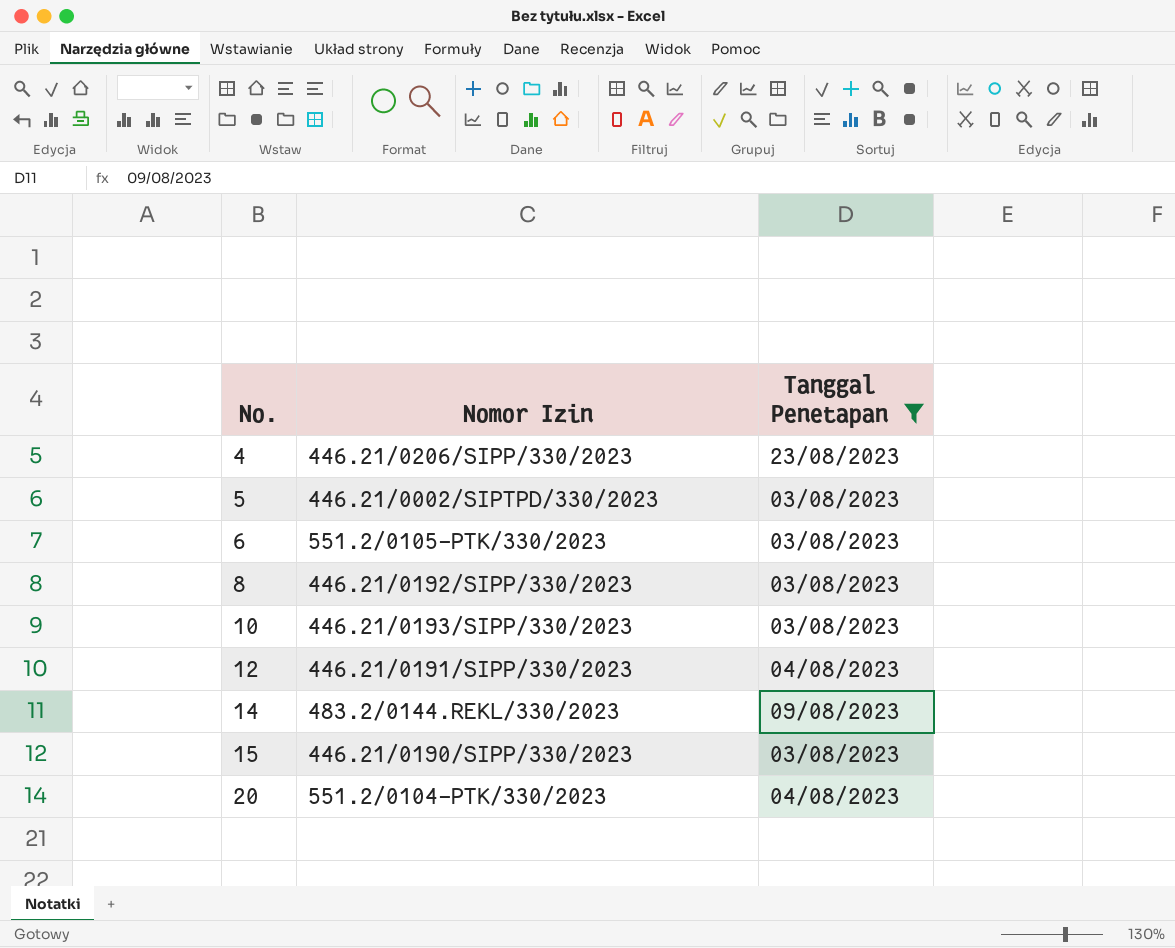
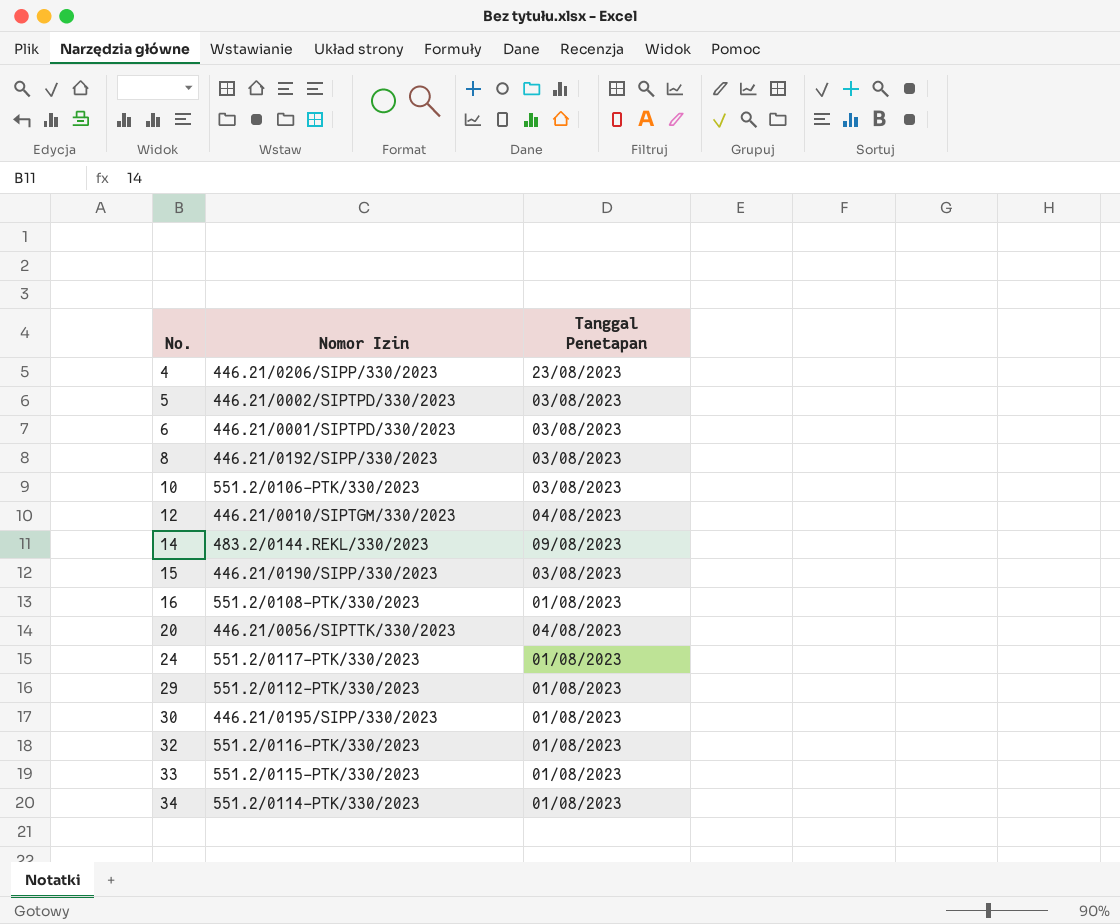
filter: Tanggal Penetapan != 01/08/2023 -> none
6 | Nomor Izin: 551.2/0105-PTK/330/2023 -> 446.21/0001/SIPTPD/330/2023
10 | Nomor Izin: 446.21/0193/SIPP/330/2023 -> 551.2/0106-PTK/330/2023
12 | Nomor Izin: 446.21/0191/SIPP/330/2023 -> 446.21/0010/SIPTGM/330/2023
20 | Nomor Izin: 551.2/0104-PTK/330/2023 -> 446.21/0056/SIPTTK/330/2023

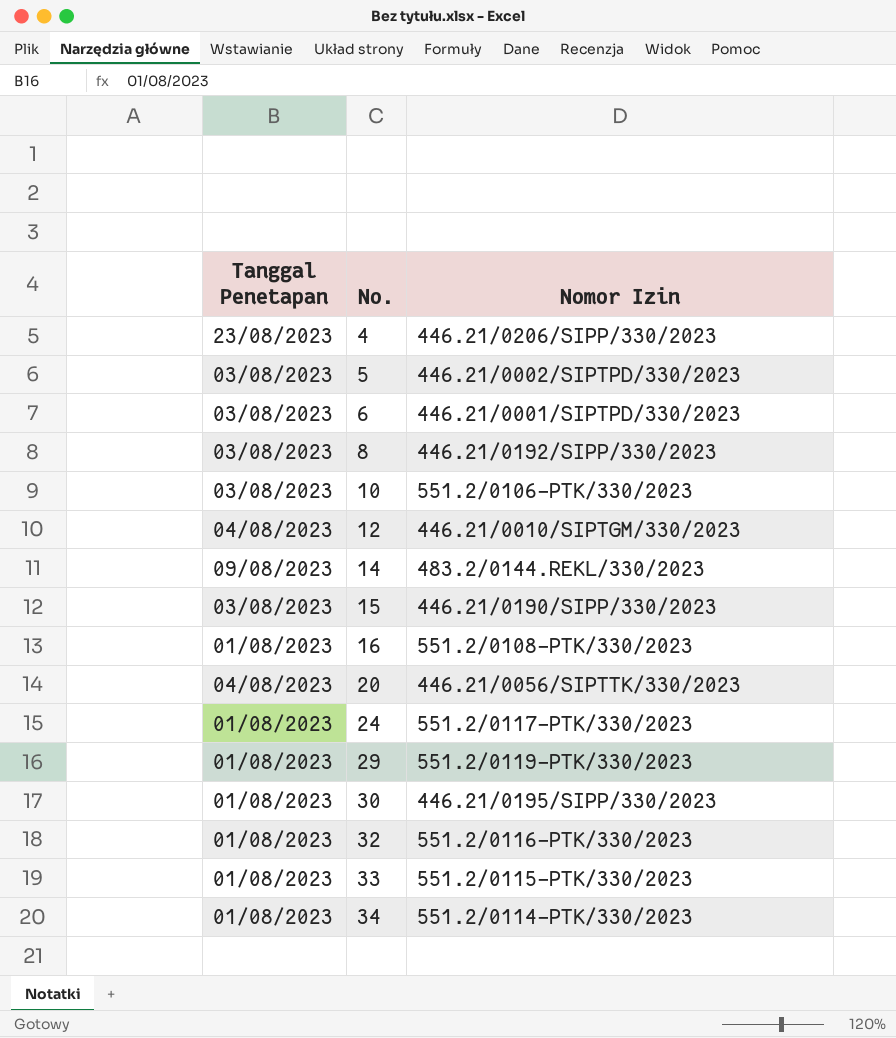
column Tanggal Penetapan | position: 3 -> 1
29 | Nomor Izin: 551.2/0112-PTK/330/2023 -> 551.2/0119-PTK/330/2023

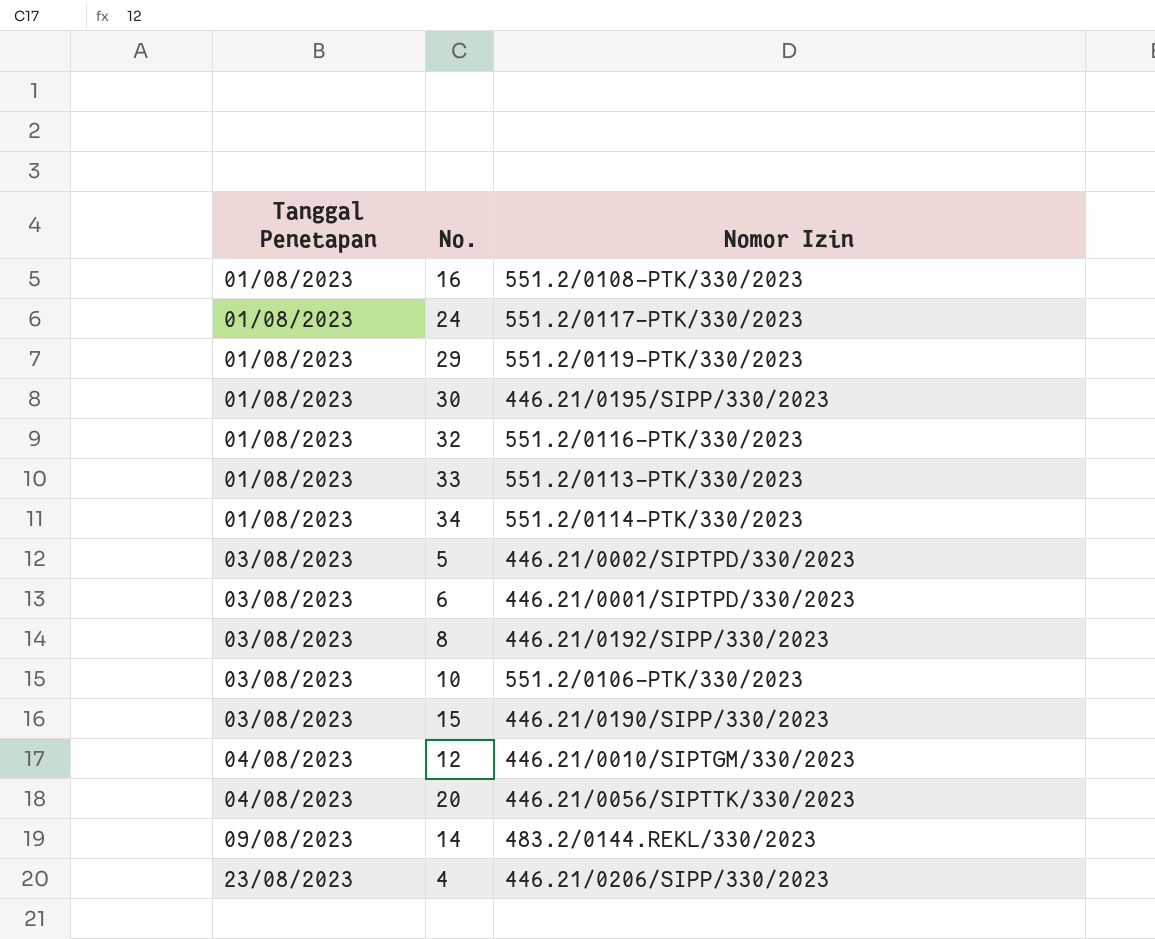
row order: No. ascending -> Tanggal Penetapan ascending
33 | Nomor Izin: 551.2/0115-PTK/330/2023 -> 551.2/0113-PTK/330/2023

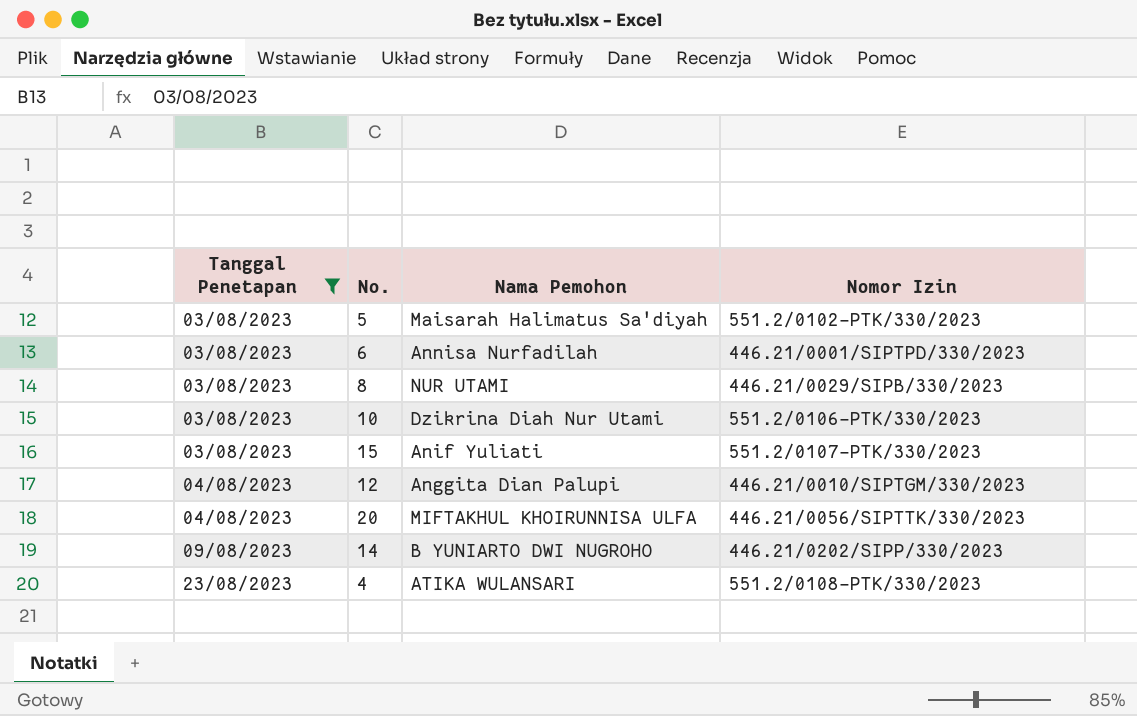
filter: none -> Tanggal Penetapan != 01/08/2023
column Nama Pemohon | position: none -> 3
5 | Nomor Izin: 446.21/0002/SIPTPD/330/2023 -> 551.2/0102-PTK/330/2023
8 | Nomor Izin: 446.21/0192/SIPP/330/2023 -> 446.21/0029/SIPB/330/2023
15 | Nomor Izin: 446.21/0190/SIPP/330/2023 -> 551.2/0107-PTK/330/2023
14 | Nomor Izin: 483.2/0144.REKL/330/2023 -> 446.21/0202/SIPP/330/2023
4 | Nomor Izin: 446.21/0206/SIPP/330/2023 -> 551.2/0108-PTK/330/2023

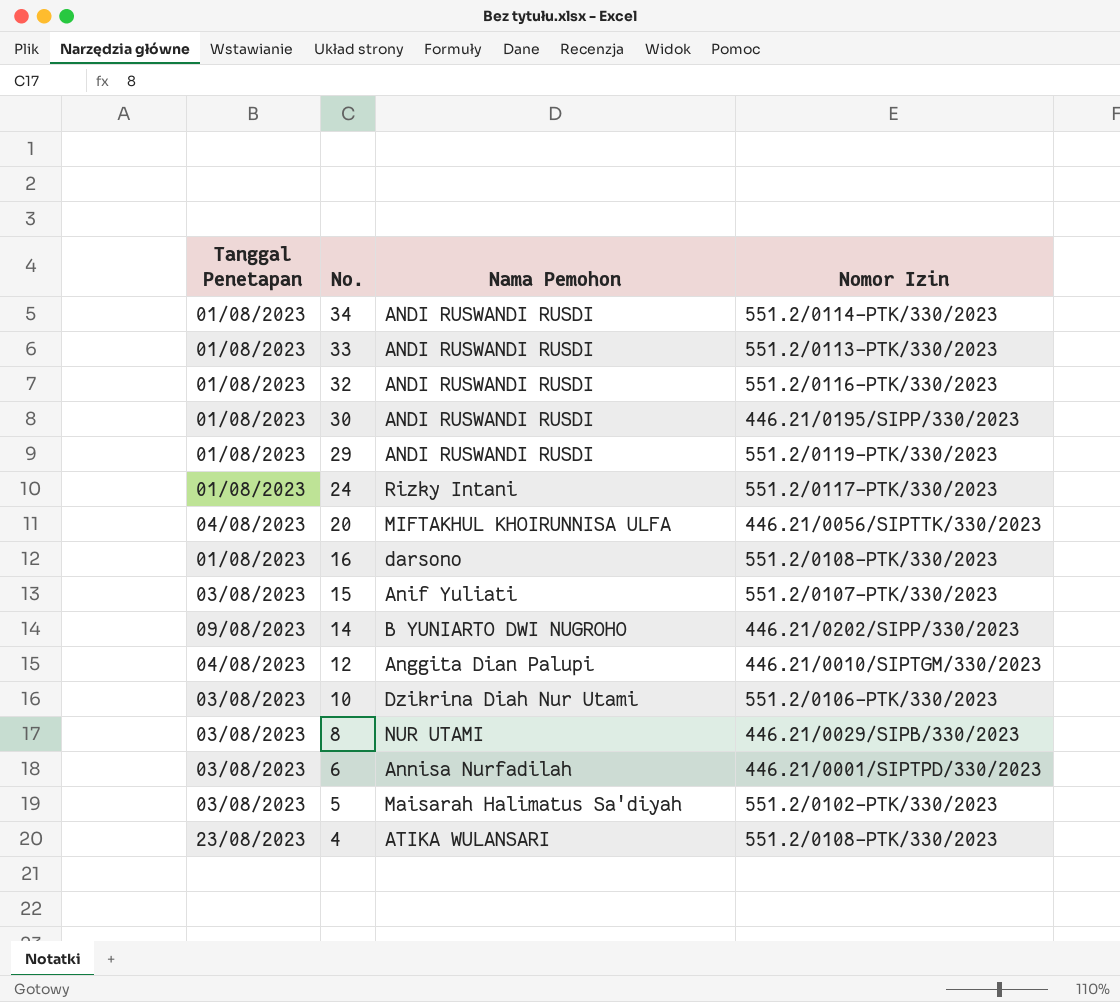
filter: Tanggal Penetapan != 01/08/2023 -> none
row order: Tanggal Penetapan ascending -> No. descending

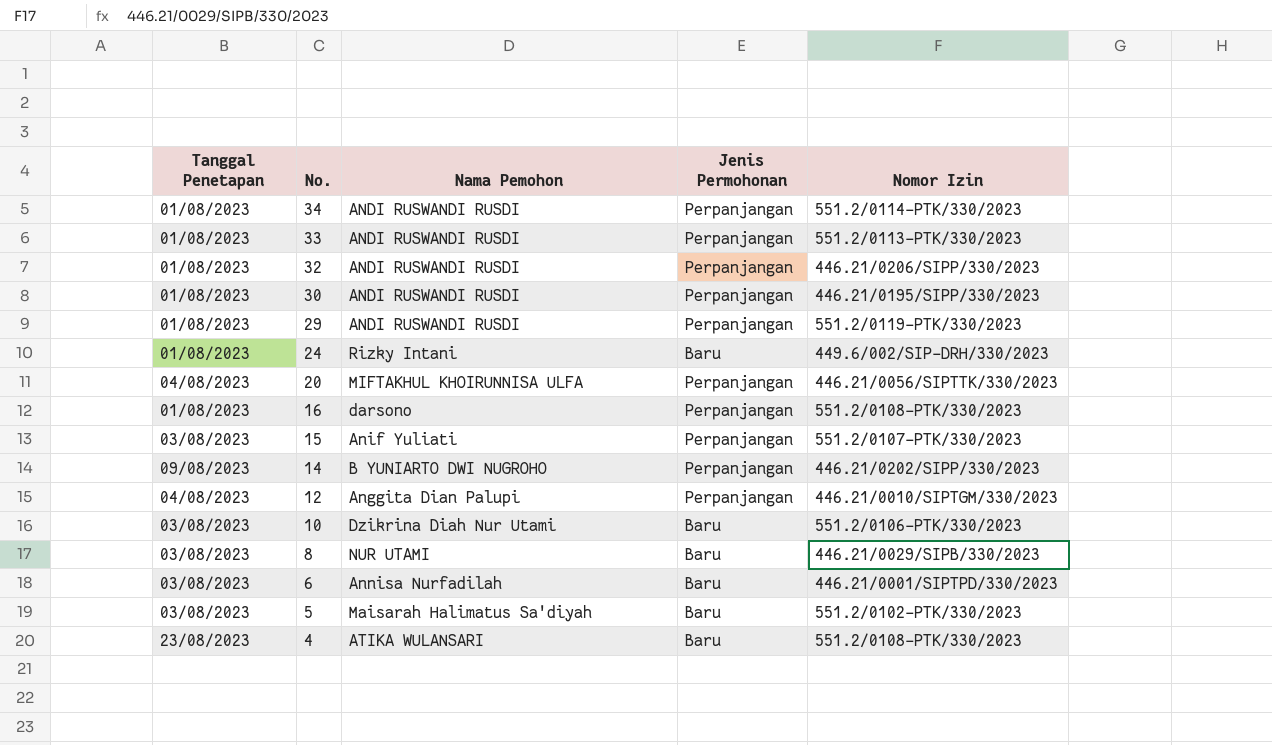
column Jenis Permohonan | position: none -> 4
32 | Nomor Izin: 551.2/0116-PTK/330/2023 -> 446.21/0206/SIPP/330/2023
24 | Nomor Izin: 551.2/0117-PTK/330/2023 -> 449.6/002/SIP-DRH/330/2023

